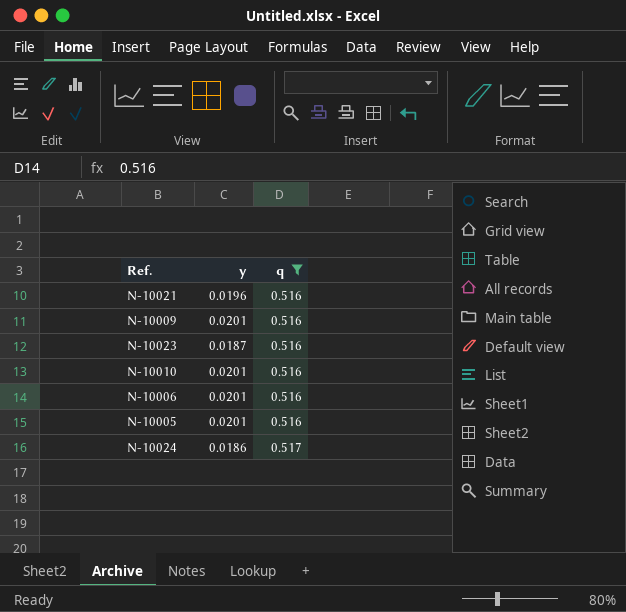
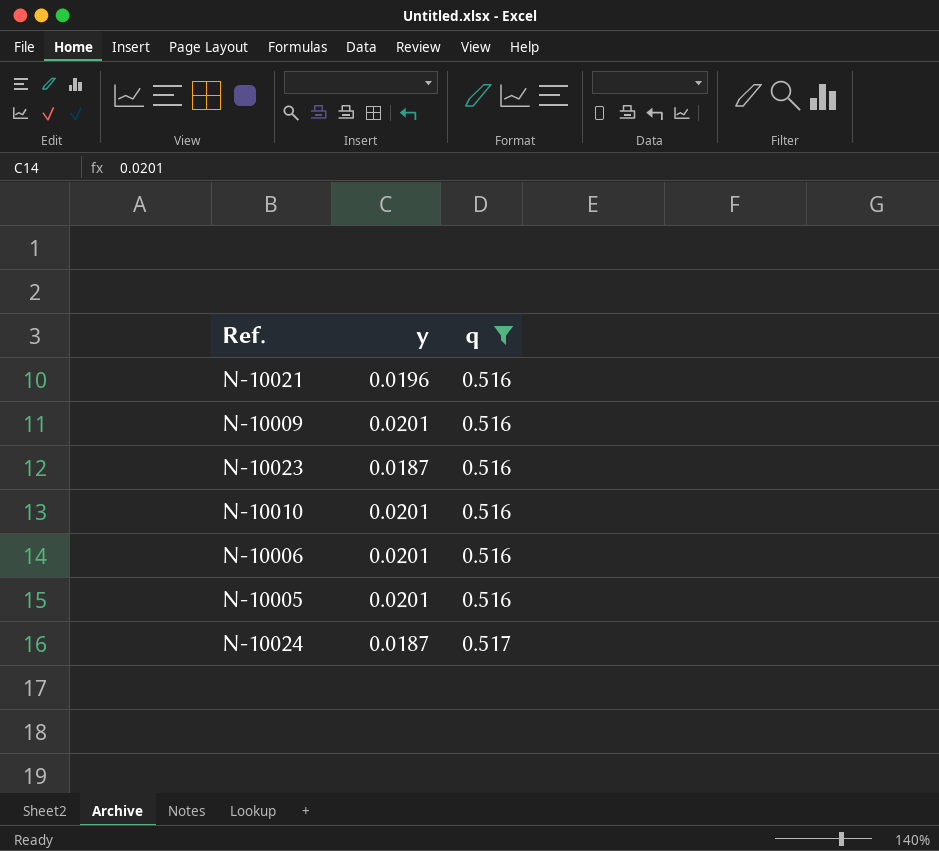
N-10024 | y: 0.0186 -> 0.0187

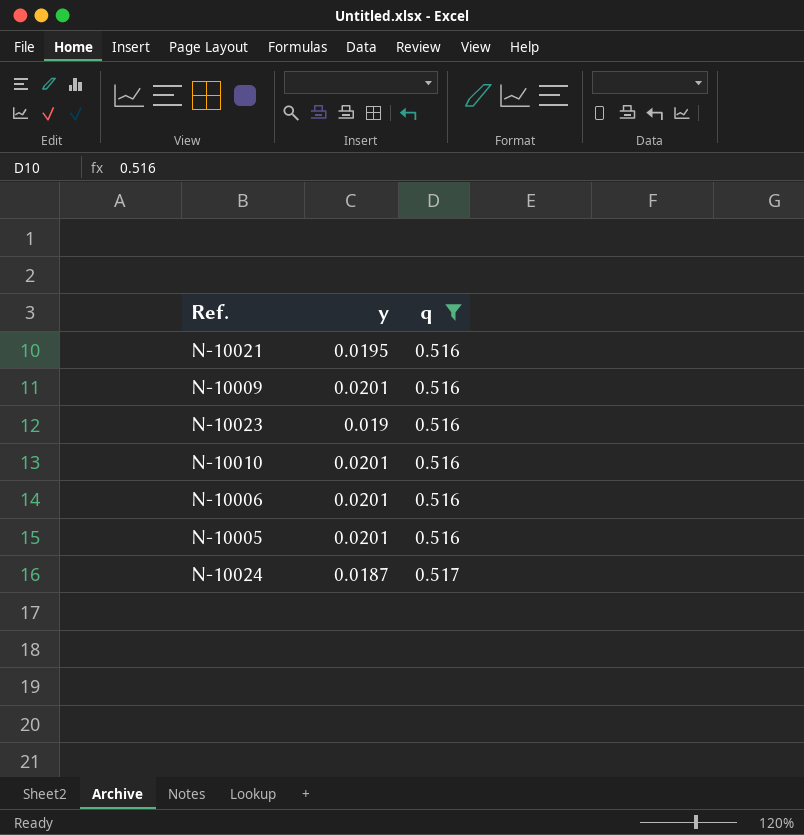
N-10021 | y: 0.0196 -> 0.0195
N-10023 | y: 0.0187 -> 0.019

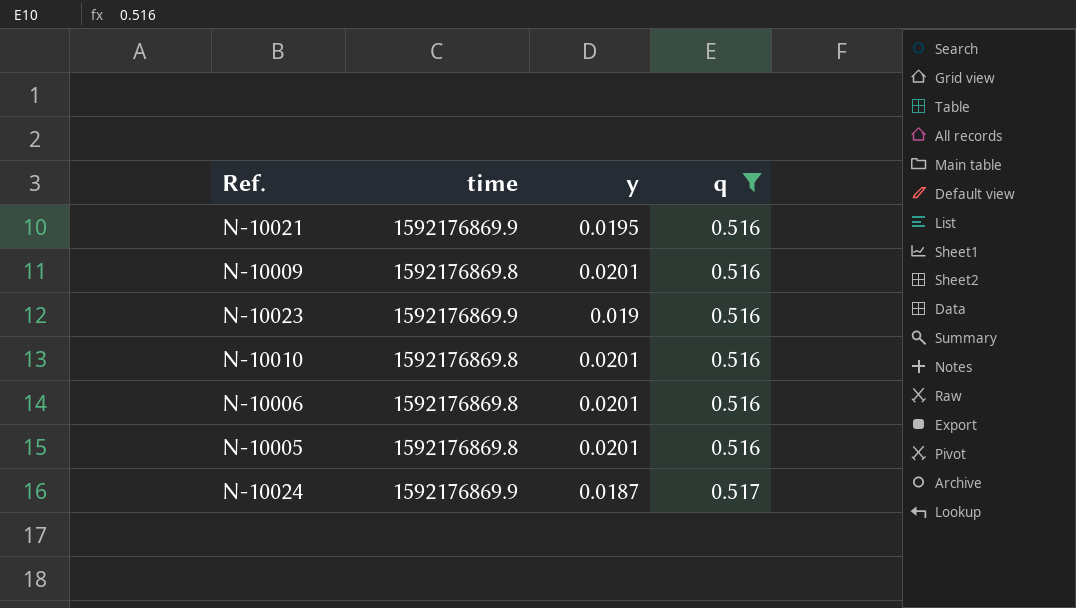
column time | position: none -> 2

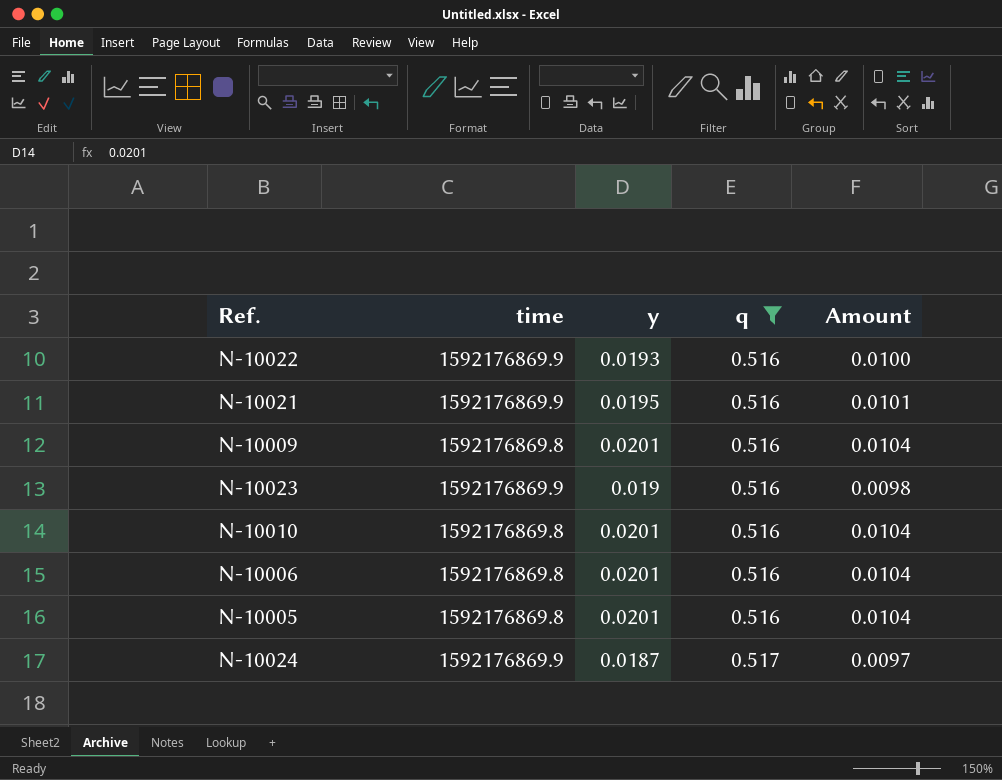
column Amount | formula: none -> [y] * [q]
row N-10022: none -> 1592176869.9 | 0.0193 | 0.516 | 0.0100

